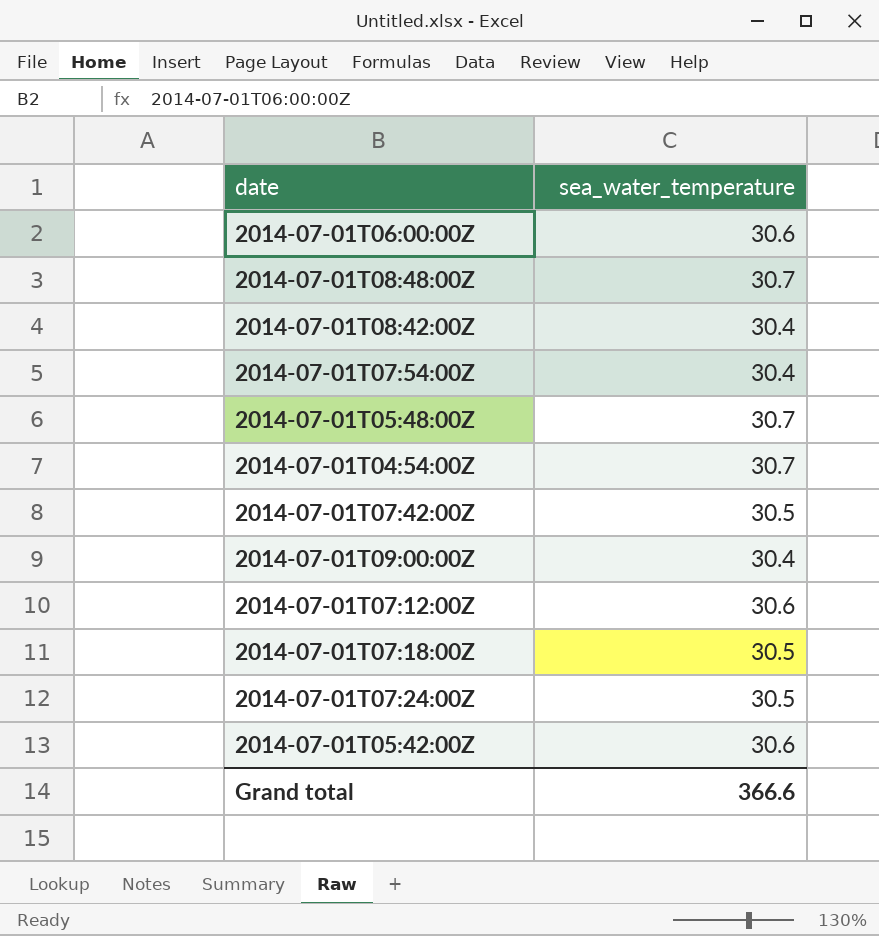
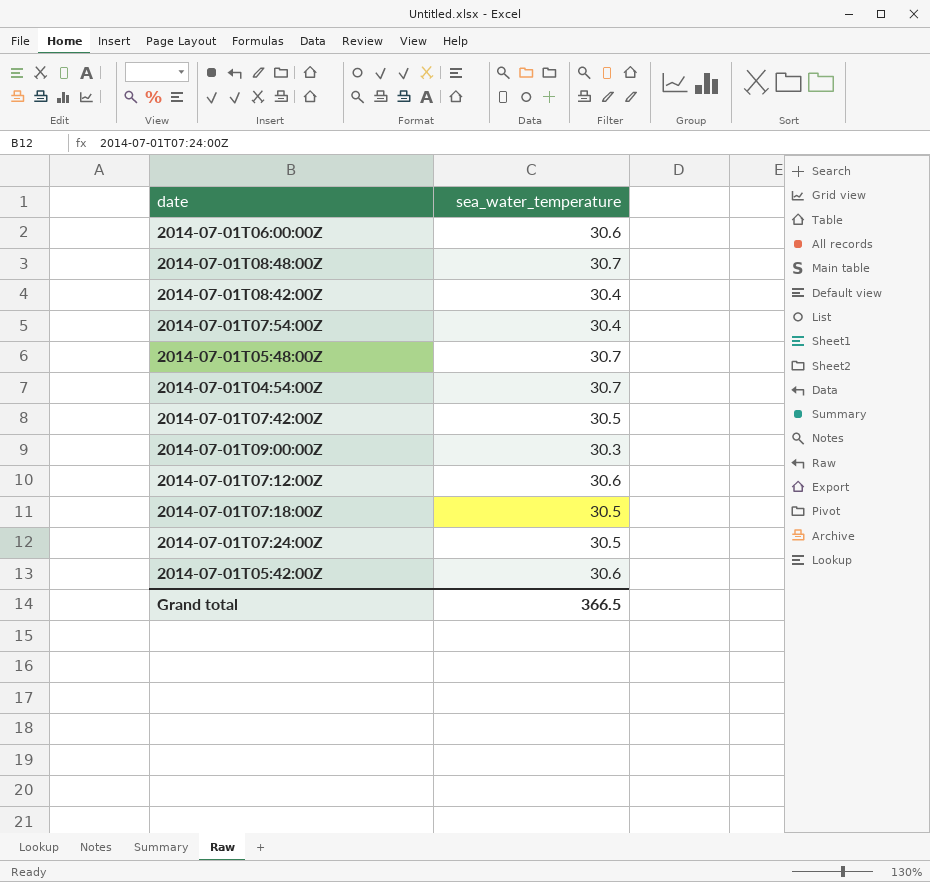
2014-07-01T09:00:00Z | sea_water_temperature: 30.4 -> 30.3
Grand total | sea_water_temperature: 366.6 -> 366.5

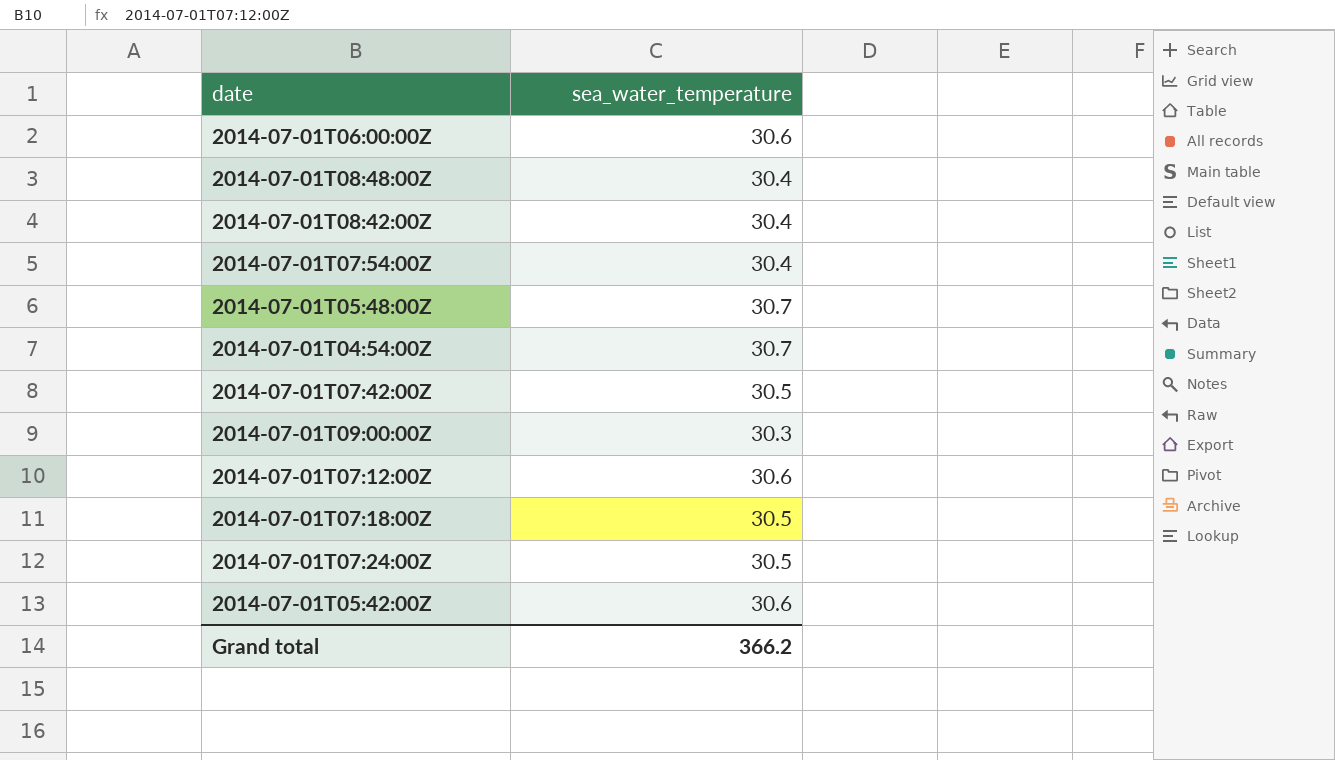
2014-07-01T08:48:00Z | sea_water_temperature: 30.7 -> 30.4
Grand total | sea_water_temperature: 366.5 -> 366.2

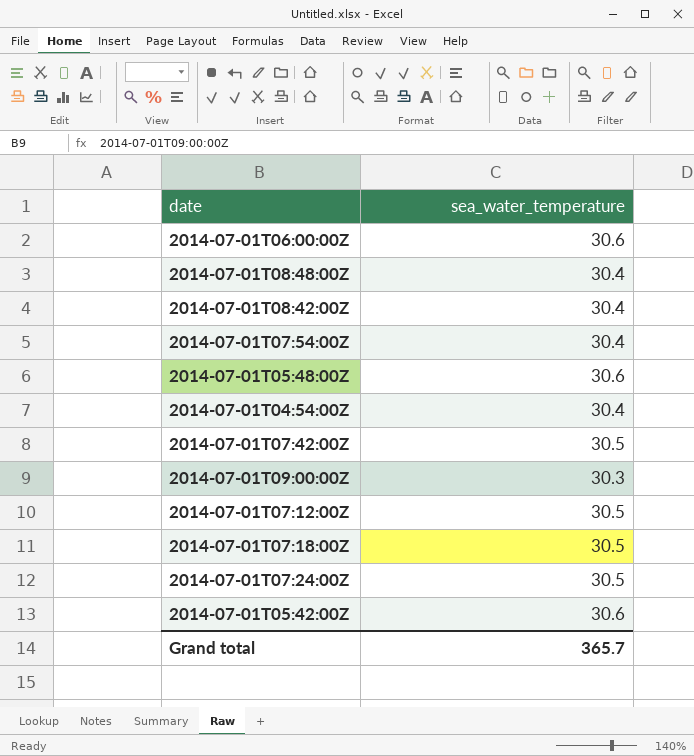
2014-07-01T05:48:00Z | sea_water_temperature: 30.7 -> 30.6
2014-07-01T04:54:00Z | sea_water_temperature: 30.7 -> 30.4
2014-07-01T07:12:00Z | sea_water_temperature: 30.6 -> 30.5
Grand total | sea_water_temperature: 366.2 -> 365.7

